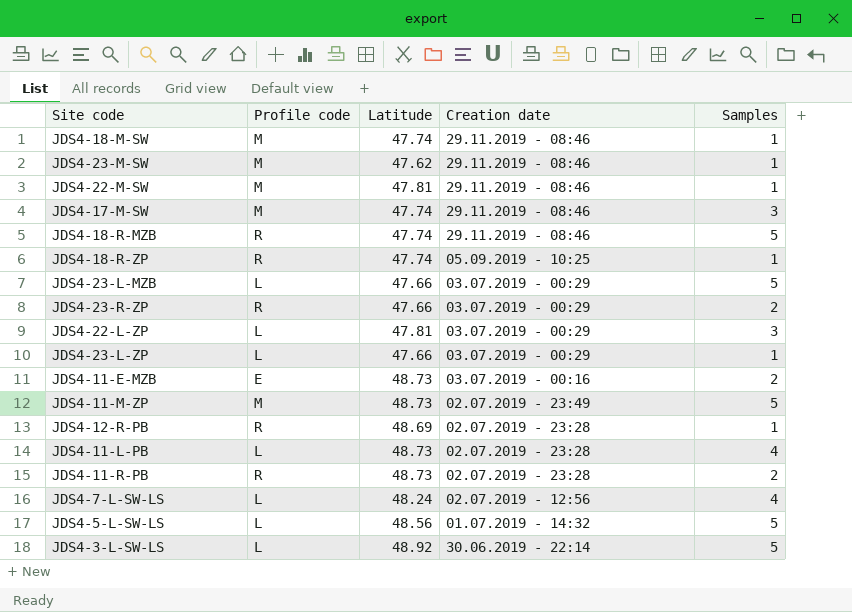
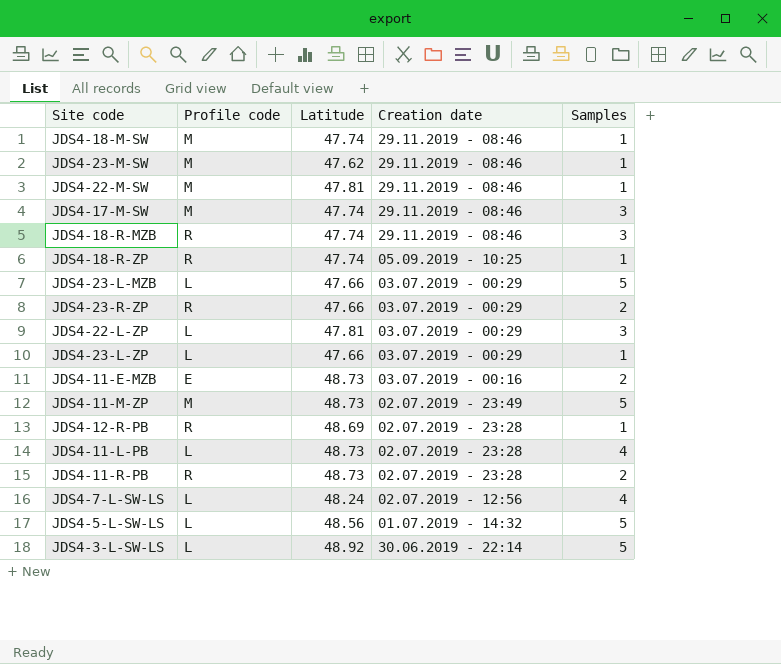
JDS4-18-R-MZB | Samples: 5 -> 3

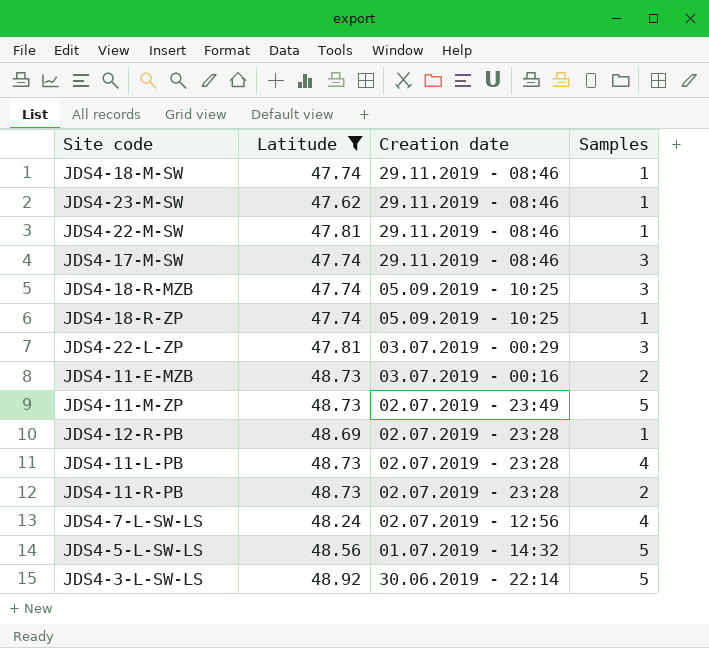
filter: none -> Latitude != 47.66
column Profile code | position: 2 -> none
JDS4-18-R-MZB | Creation date: 29.11.2019 - 08:46 -> 05.09.2019 - 10:25

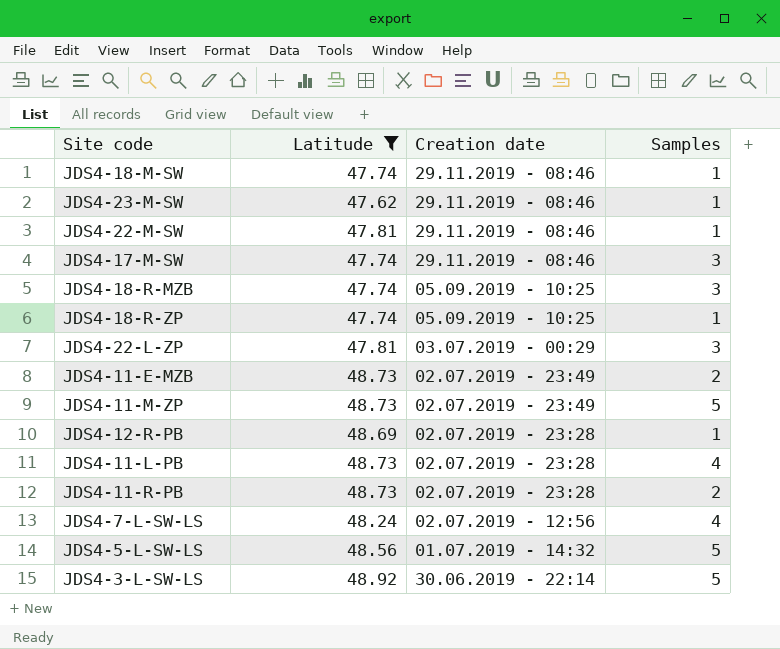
JDS4-11-E-MZB | Creation date: 03.07.2019 - 00:16 -> 02.07.2019 - 23:49

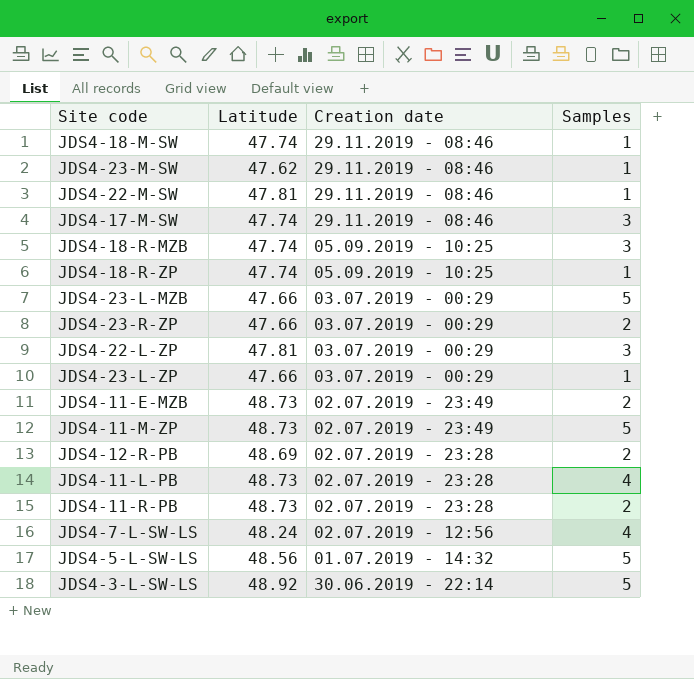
filter: Latitude != 47.66 -> none
JDS4-12-R-PB | Samples: 1 -> 2

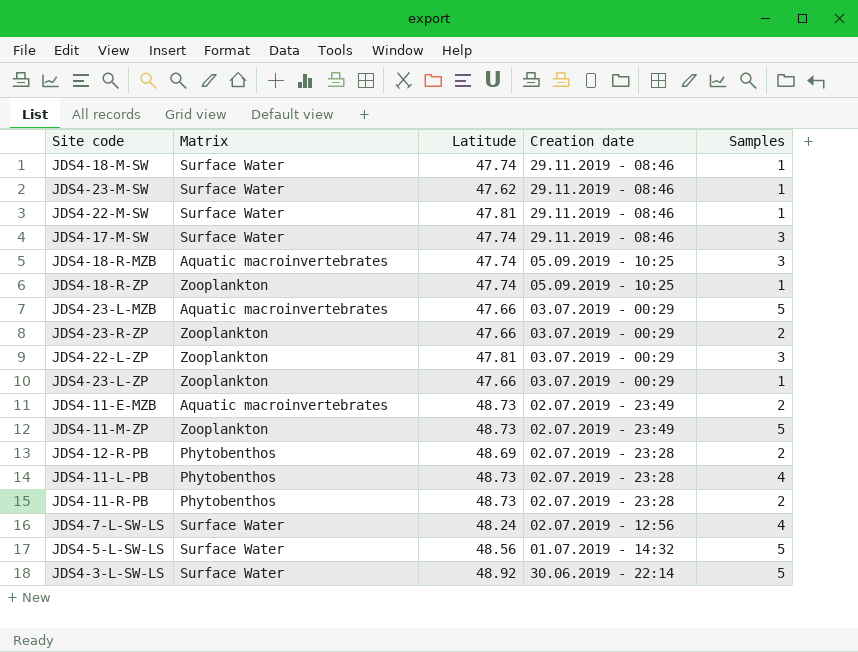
column Matrix | position: none -> 2

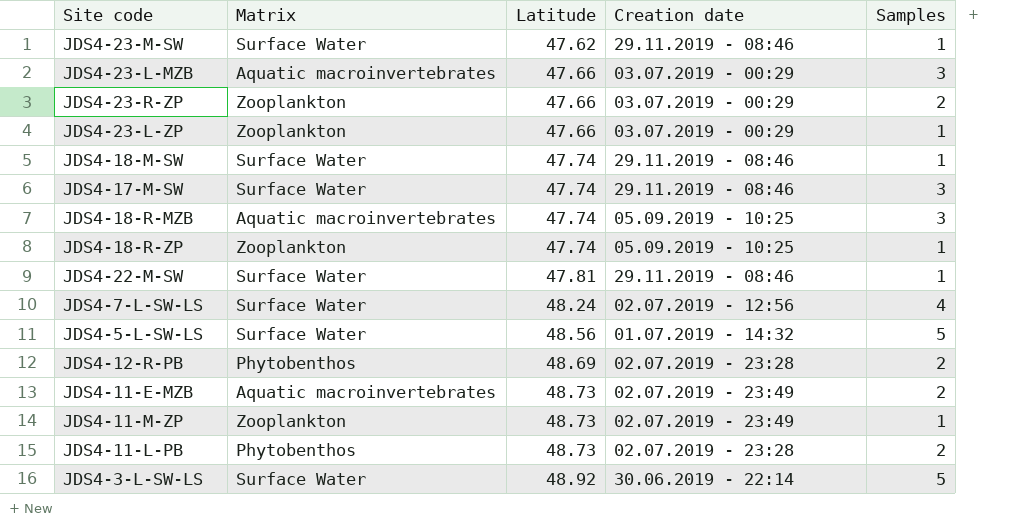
row order: Creation date descending -> Latitude ascending
row JDS4-22-L-ZP: Zooplankton | 47.81 | 03.07.2019 - 00:29 | 3 -> none
row JDS4-11-R-PB: Phytobenthos | 48.73 | 02.07.2019 - 23:28 | 2 -> none
JDS4-23-L-MZB | Samples: 5 -> 3
JDS4-11-M-ZP | Samples: 5 -> 1
JDS4-11-L-PB | Samples: 4 -> 2

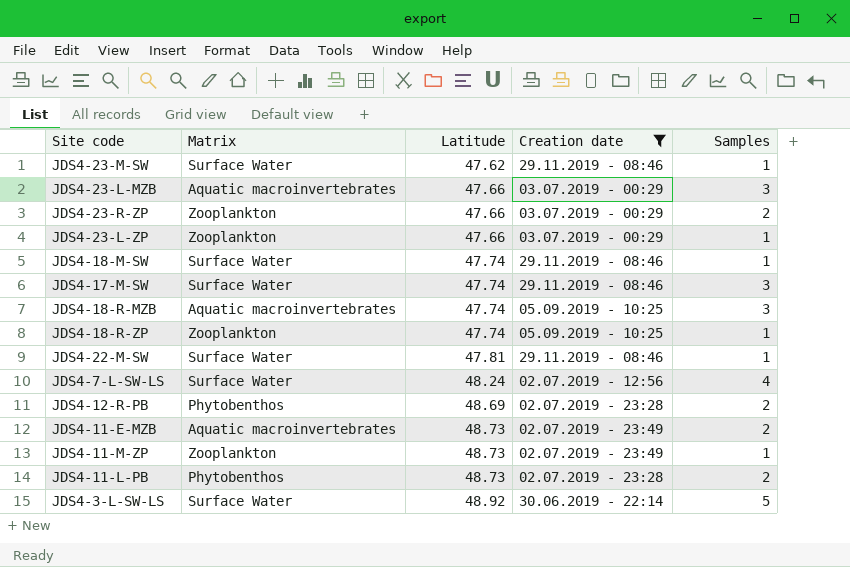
filter: none -> Creation date != 01.07.2019 - 14:32

